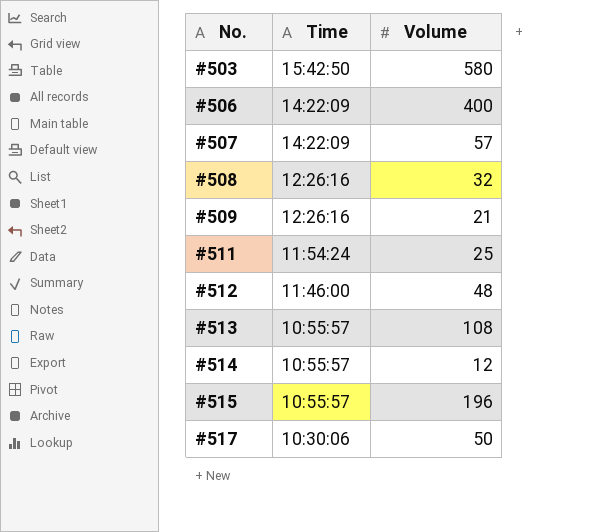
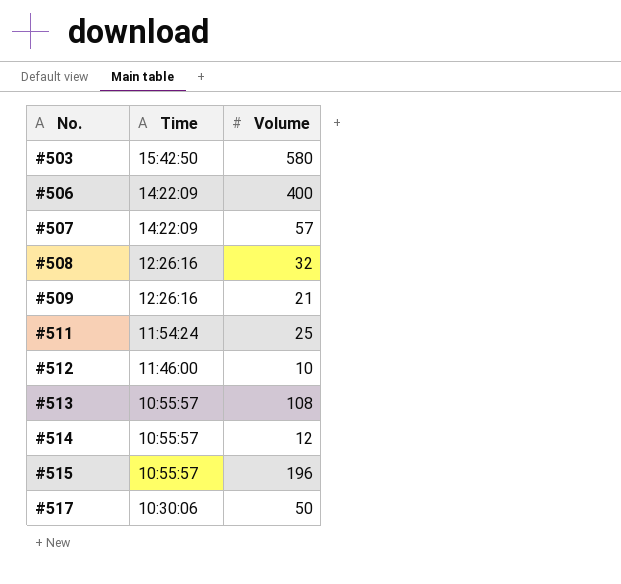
#512 | Volume: 48 -> 10

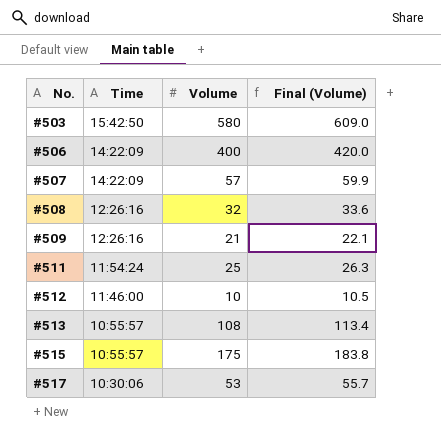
column Final (Volume) | formula: none -> [Volume] * 1.05
row #514: 10:55:57 | 12 -> none
#515 | Volume: 196 -> 175
#517 | Volume: 50 -> 53

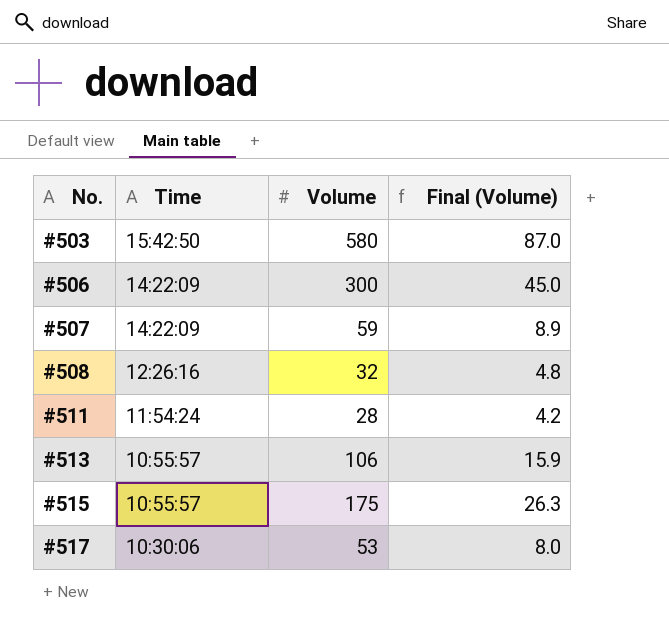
column Final (Volume) | formula: [Volume] * 1.05 -> [Volume] * 0.15
row #509: 12:26:16 | 21 | 22.1 -> none
row #512: 11:46:00 | 10 | 10.5 -> none
#506 | Volume: 400 -> 300
#507 | Volume: 57 -> 59
#511 | Volume: 25 -> 28
#513 | Volume: 108 -> 106

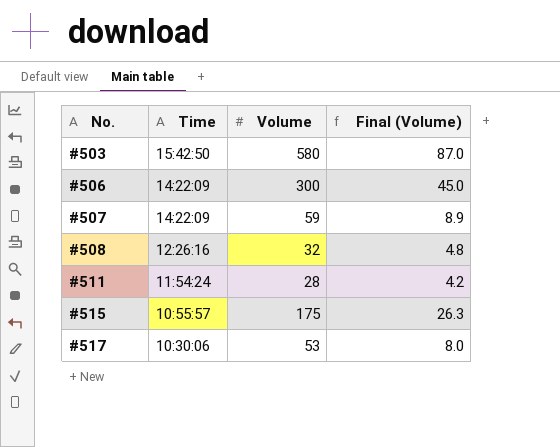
row #513: 10:55:57 | 106 | 15.9 -> none

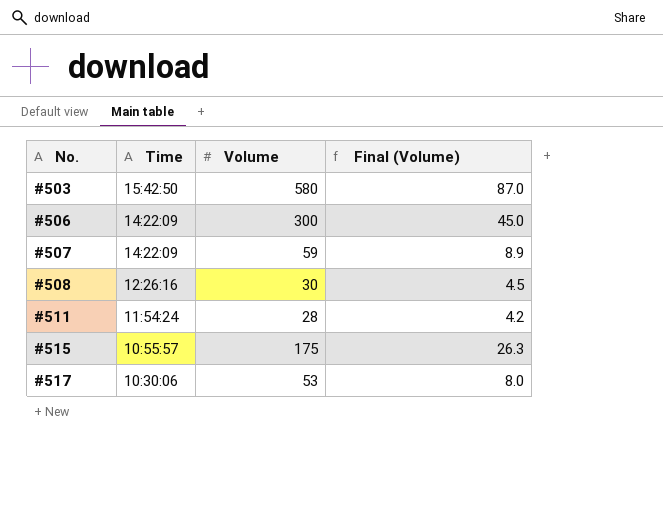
#508 | Volume: 32 -> 30
#508 | Final (Volume): 4.8 -> 4.5

